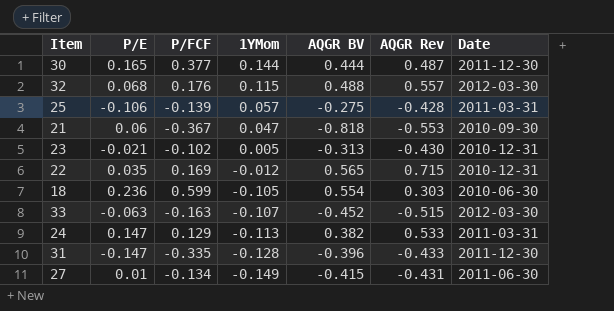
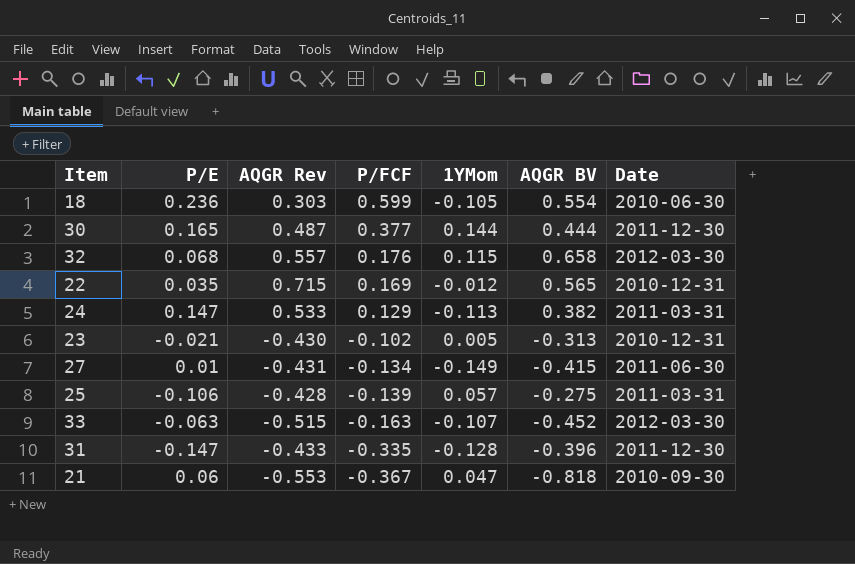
row order: 1YMom descending -> P/FCF descending
column AQGR Rev | position: 6 -> 3
32 | AQGR BV: 0.488 -> 0.658

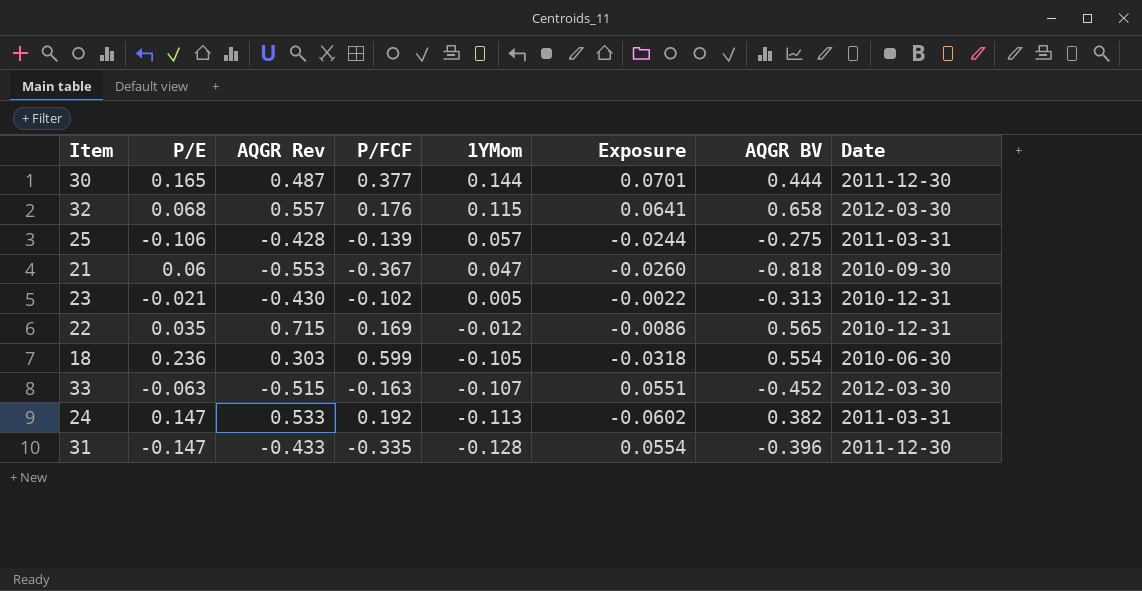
row order: P/FCF descending -> 1YMom descending
column Exposure | formula: none -> [AQGR Rev] * [1YMom]
row 27: 0.01 | -0.431 | -0.134 | -0.149 | -0.415 | 2011-06-30 -> none
24 | P/FCF: 0.129 -> 0.192

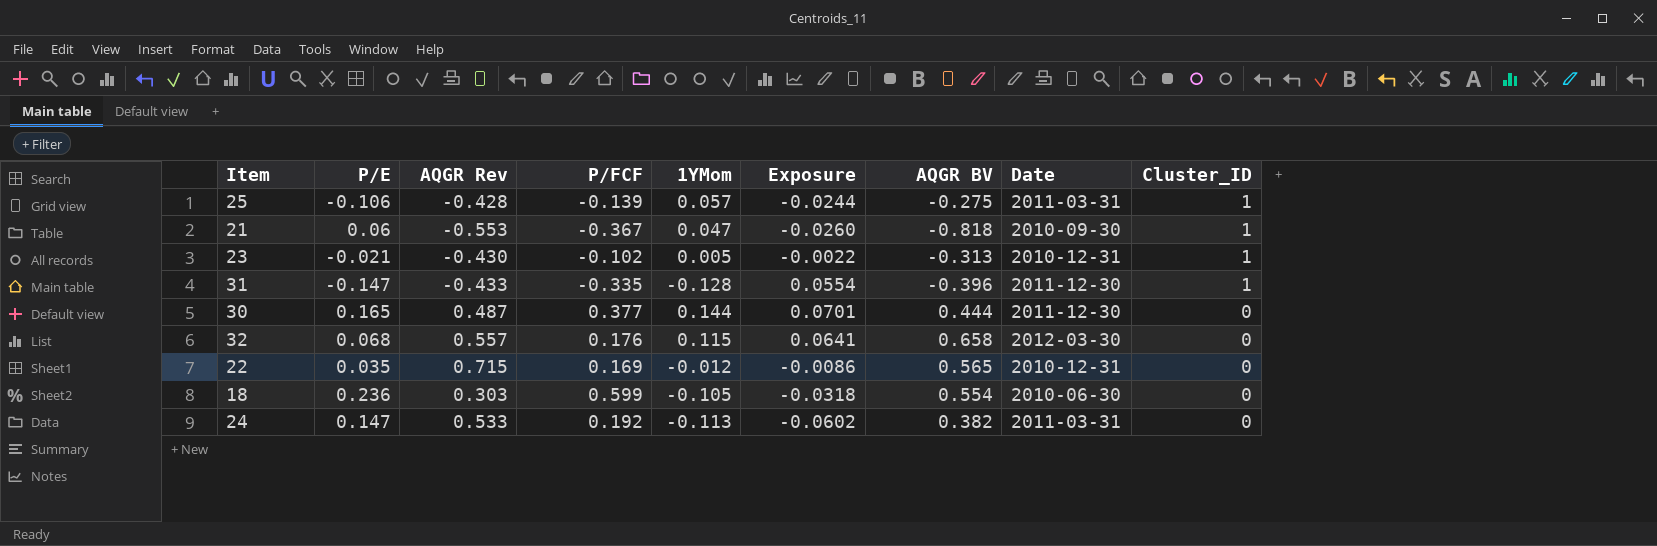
row order: 1YMom descending -> Cluster_ID descending
column Cluster_ID | position: none -> 9
row 33: -0.063 | -0.515 | -0.163 | -0.107 | 0.0551 | -0.452 | 2012-03-30 -> none

